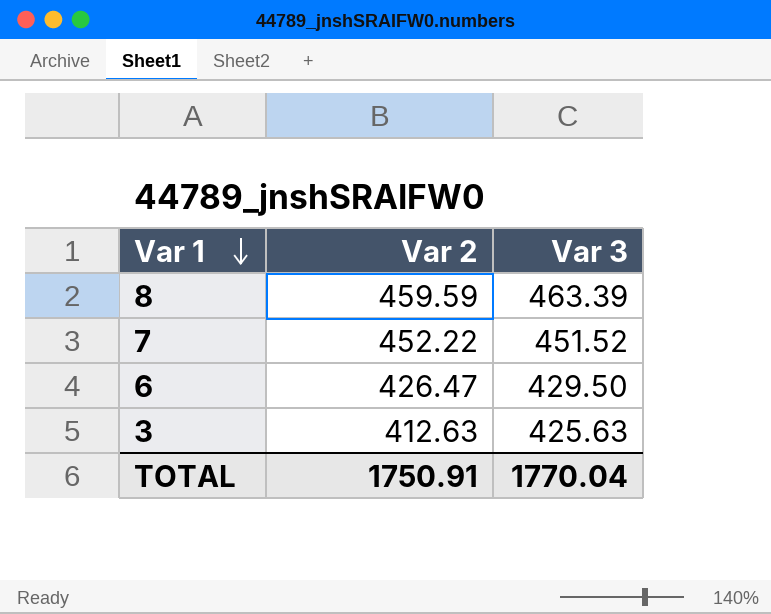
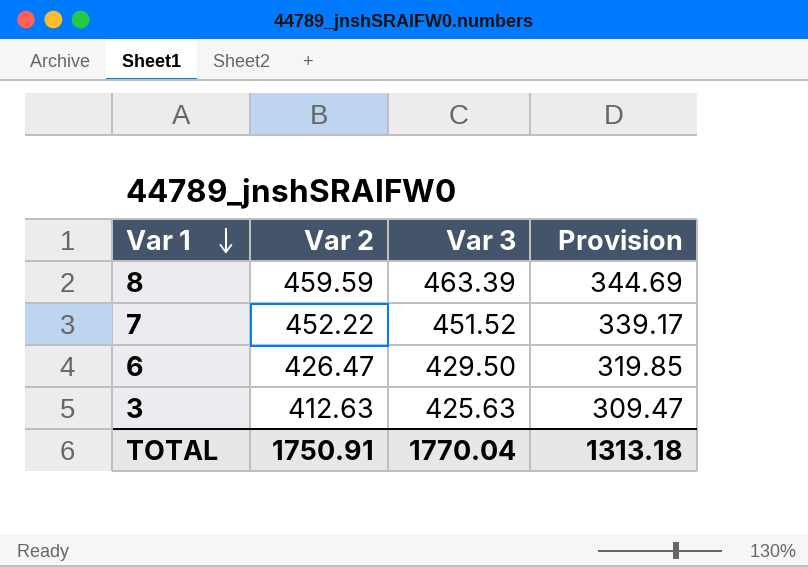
column Provision | formula: none -> [Var 2] * 0.75

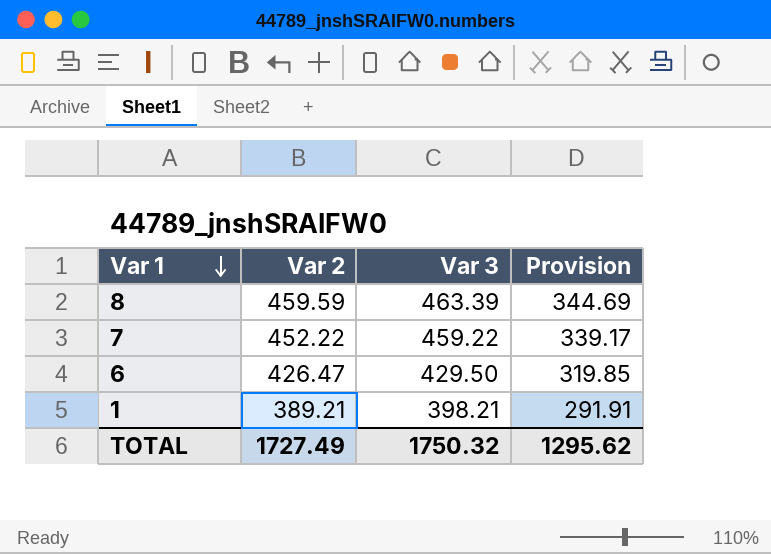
row 3: 412.63 | 425.63 | 309.47 -> none
7 | Var 3: 451.52 -> 459.22
row 1: none -> 389.21 | 398.21 | 291.91
TOTAL | Var 2: 1750.91 -> 1727.49
TOTAL | Var 3: 1770.04 -> 1750.32
TOTAL | Provision: 1313.18 -> 1295.62

